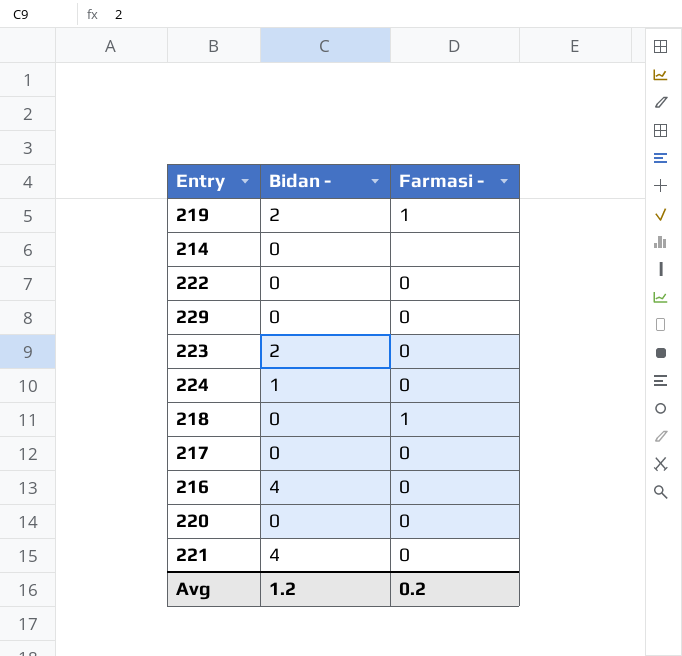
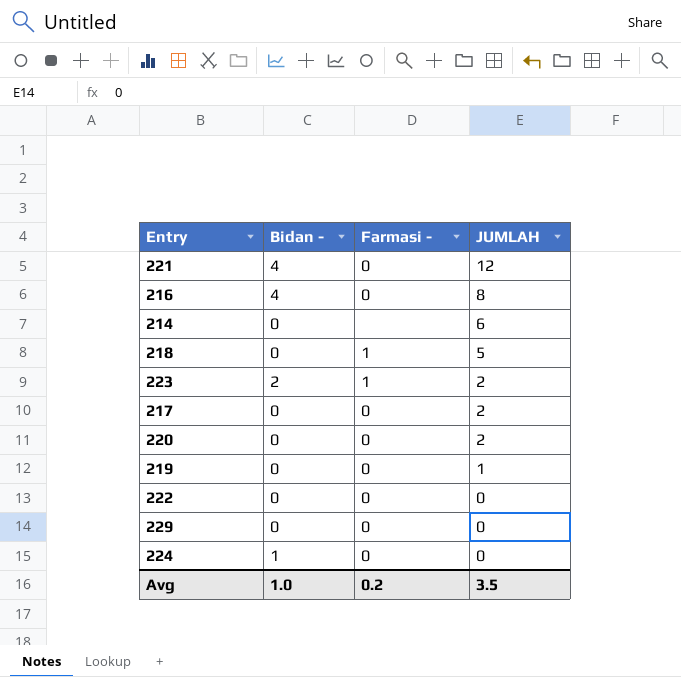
row order: none -> JUMLAH descending
column JUMLAH | position: none -> 4
223 | Farmasi -: 0 -> 1
219 | Bidan -: 2 -> 0
219 | Farmasi -: 1 -> 0
Avg | Bidan -: 1.2 -> 1.0

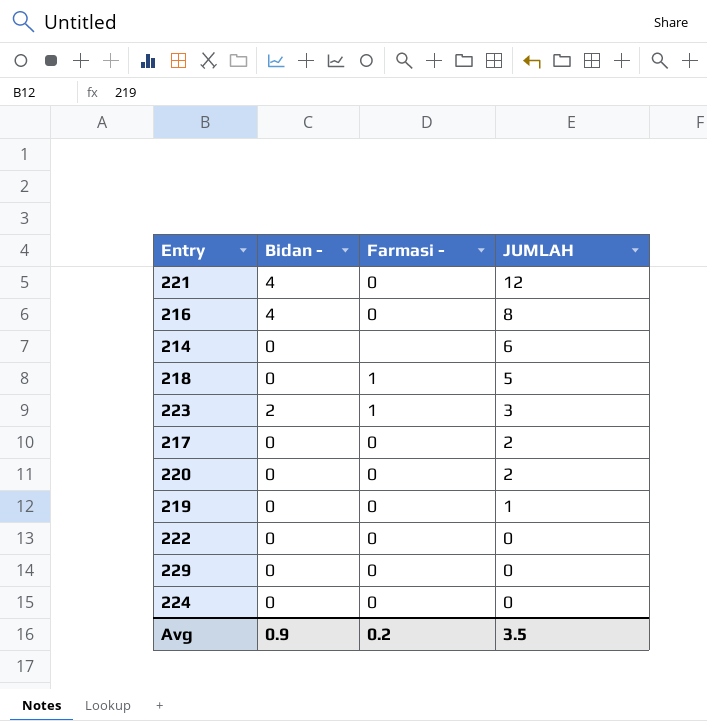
223 | JUMLAH: 2 -> 3
224 | Bidan -: 1 -> 0
Avg | Bidan -: 1.0 -> 0.9

